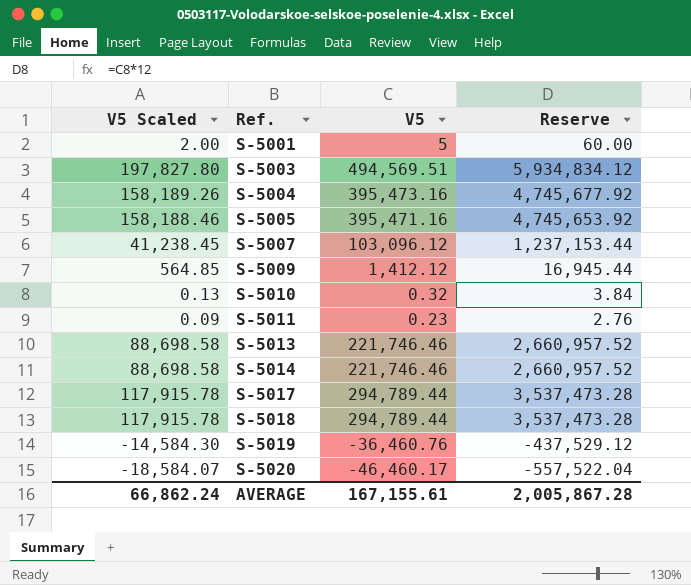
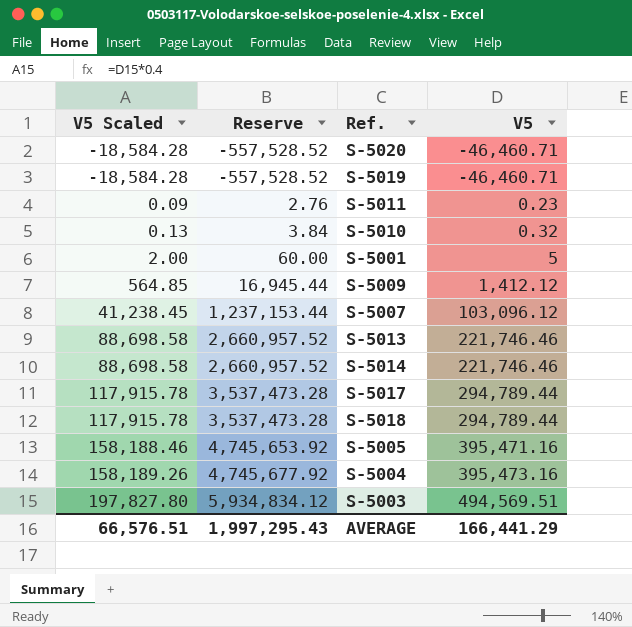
row order: Ref. ascending -> V5 Scaled ascending
column Reserve | position: 4 -> 2
S-5020 | V5 Scaled: -18,584.07 -> -18,584.28
S-5020 | Reserve: -557,522.04 -> -557,528.52
S-5020 | V5: -46,460.17 -> -46,460.71
S-5019 | V5 Scaled: -14,584.30 -> -18,584.28
S-5019 | Reserve: -437,529.12 -> -557,528.52
S-5019 | V5: -36,460.76 -> -46,460.71
AVERAGE | V5 Scaled: 66,862.24 -> 66,576.51
AVERAGE | Reserve: 2,005,867.28 -> 1,997,295.43
AVERAGE | V5: 167,155.61 -> 166,441.29

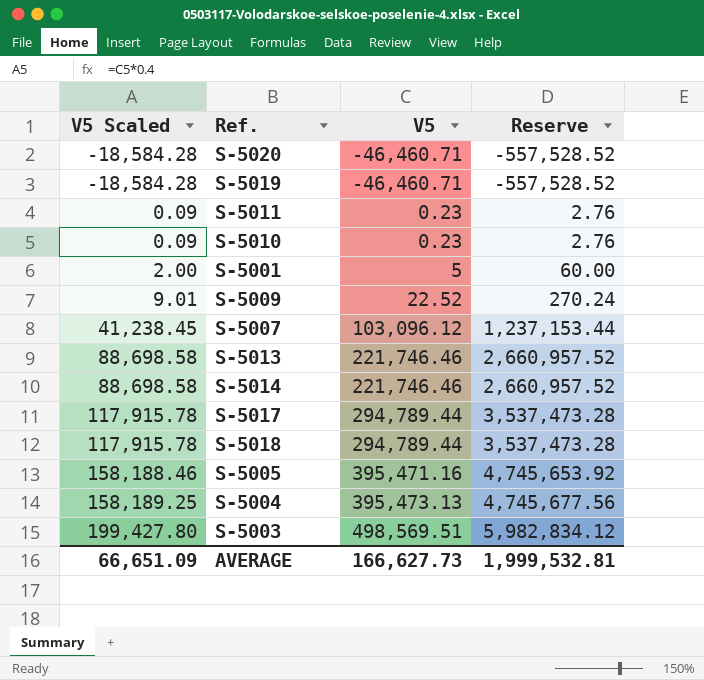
column Reserve | position: 2 -> 4
S-5010 | V5 Scaled: 0.13 -> 0.09
S-5010 | V5: 0.32 -> 0.23
S-5010 | Reserve: 3.84 -> 2.76
S-5009 | V5 Scaled: 564.85 -> 9.01
S-5009 | V5: 1,412.12 -> 22.52
S-5009 | Reserve: 16,945.44 -> 270.24
S-5004 | V5 Scaled: 158,189.26 -> 158,189.25
S-5004 | V5: 395,473.16 -> 395,473.13
S-5004 | Reserve: 4,745,677.92 -> 4,745,677.56
S-5003 | V5 Scaled: 197,827.80 -> 199,427.80
S-5003 | V5: 494,569.51 -> 498,569.51
S-5003 | Reserve: 5,934,834.12 -> 5,982,834.12
AVERAGE | V5 Scaled: 66,576.51 -> 66,651.09
AVERAGE | V5: 166,441.29 -> 166,627.73
AVERAGE | Reserve: 1,997,295.43 -> 1,999,532.81

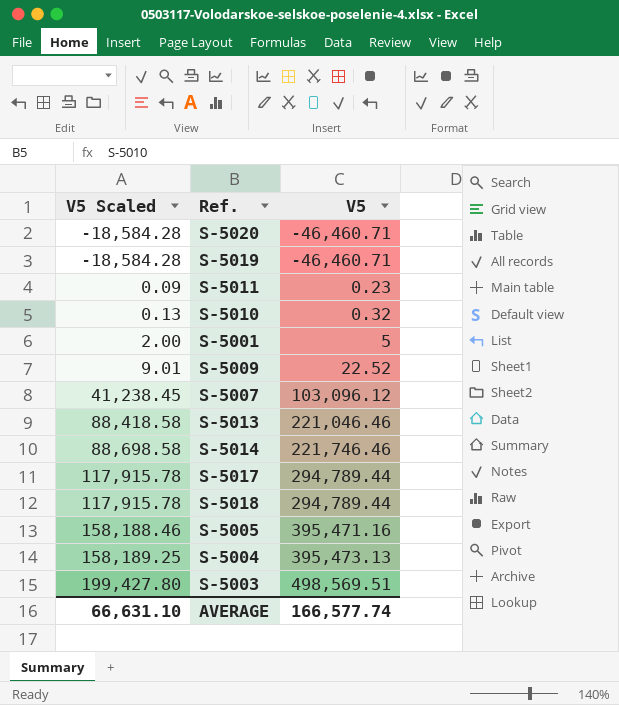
column Reserve | formula: [V5] * 12 -> none
S-5010 | V5 Scaled: 0.09 -> 0.13
S-5010 | V5: 0.23 -> 0.32
S-5013 | V5 Scaled: 88,698.58 -> 88,418.58
S-5013 | V5: 221,746.46 -> 221,046.46
AVERAGE | V5 Scaled: 66,651.09 -> 66,631.10
AVERAGE | V5: 166,627.73 -> 166,577.74

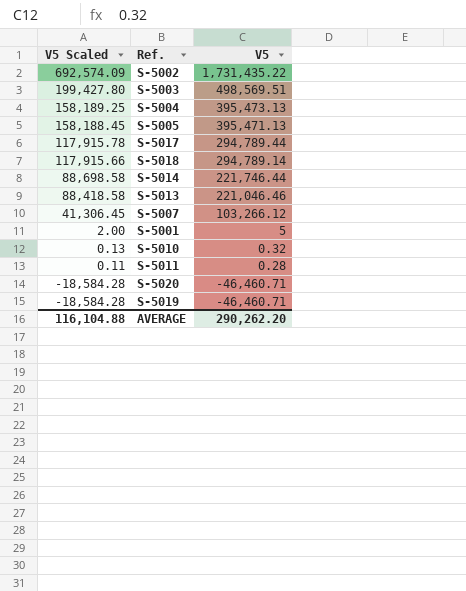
row order: V5 Scaled ascending -> V5 Scaled descending
row S-5009: 9.01 | 22.52 -> none
row S-5002: none -> 692,574.09 | 1,731,435.22
S-5005 | V5 Scaled: 158,188.46 -> 158,188.45
S-5005 | V5: 395,471.16 -> 395,471.13
S-5018 | V5 Scaled: 117,915.78 -> 117,915.66
S-5018 | V5: 294,789.44 -> 294,789.14
S-5014 | V5: 221,746.46 -> 221,746.44
S-5007 | V5 Scaled: 41,238.45 -> 41,306.45
S-5007 | V5: 103,096.12 -> 103,266.12
S-5011 | V5 Scaled: 0.09 -> 0.11
S-5011 | V5: 0.23 -> 0.28
AVERAGE | V5 Scaled: 66,631.10 -> 116,104.88
AVERAGE | V5: 166,577.74 -> 290,262.20

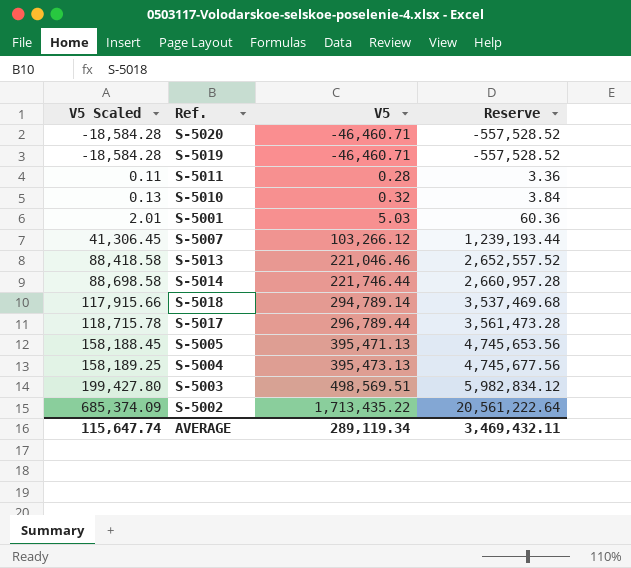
row order: V5 Scaled descending -> V5 Scaled ascending
column Reserve | formula: none -> [V5] * 12
S-5001 | V5 Scaled: 2.00 -> 2.01
S-5001 | V5: 5 -> 5.03
S-5017 | V5 Scaled: 117,915.78 -> 118,715.78
S-5017 | V5: 294,789.44 -> 296,789.44
S-5002 | V5 Scaled: 692,574.09 -> 685,374.09
S-5002 | V5: 1,731,435.22 -> 1,713,435.22
AVERAGE | V5 Scaled: 116,104.88 -> 115,647.74
AVERAGE | V5: 290,262.20 -> 289,119.34

